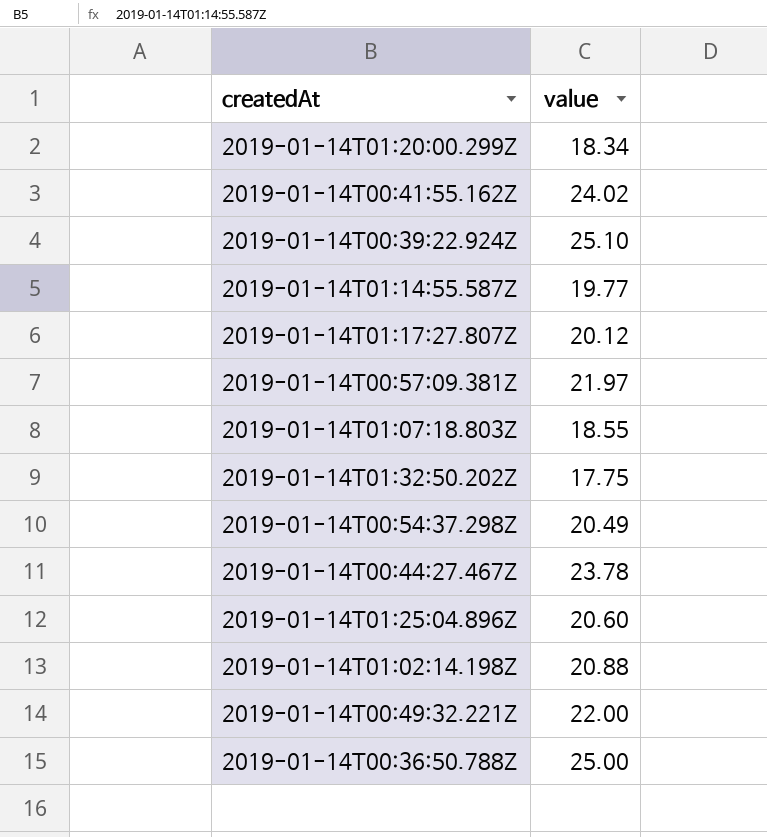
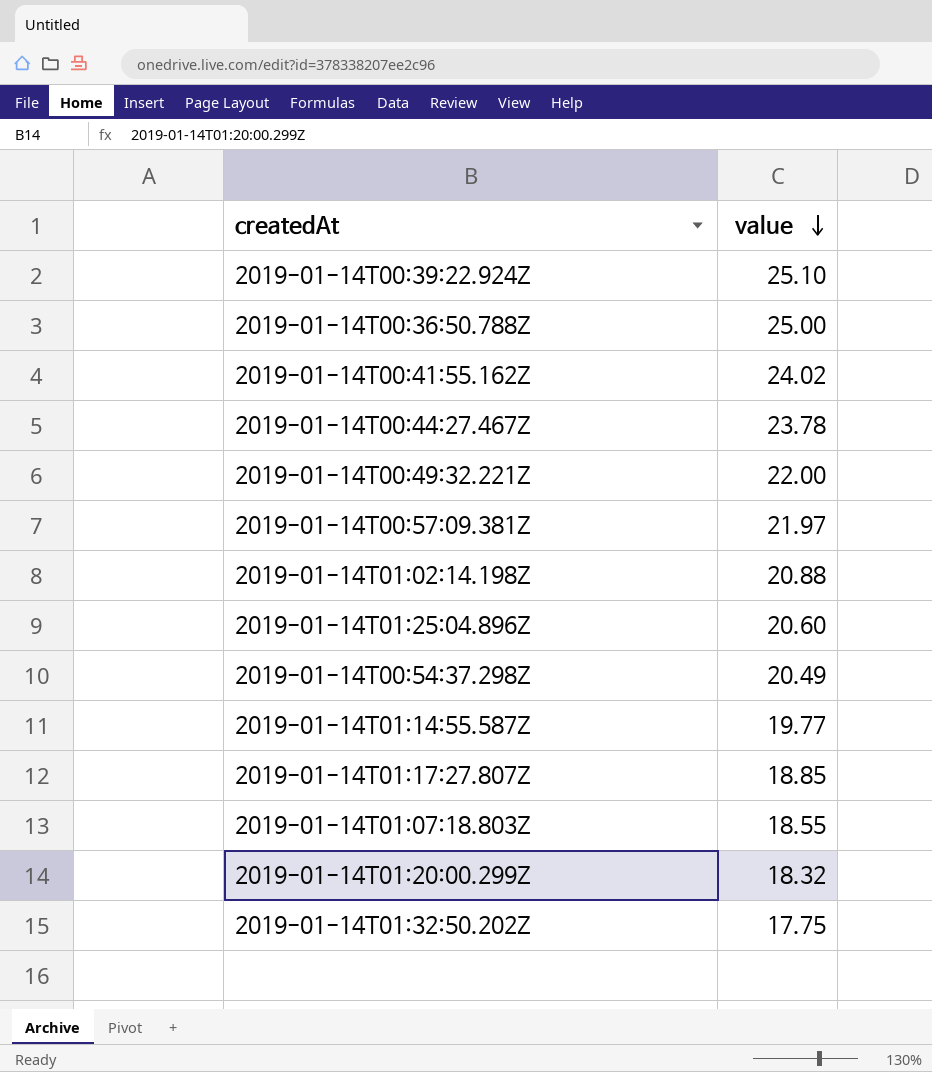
row order: none -> value descending
2019-01-14T01:17:27.807Z | value: 20.12 -> 18.85
2019-01-14T01:20:00.299Z | value: 18.34 -> 18.32

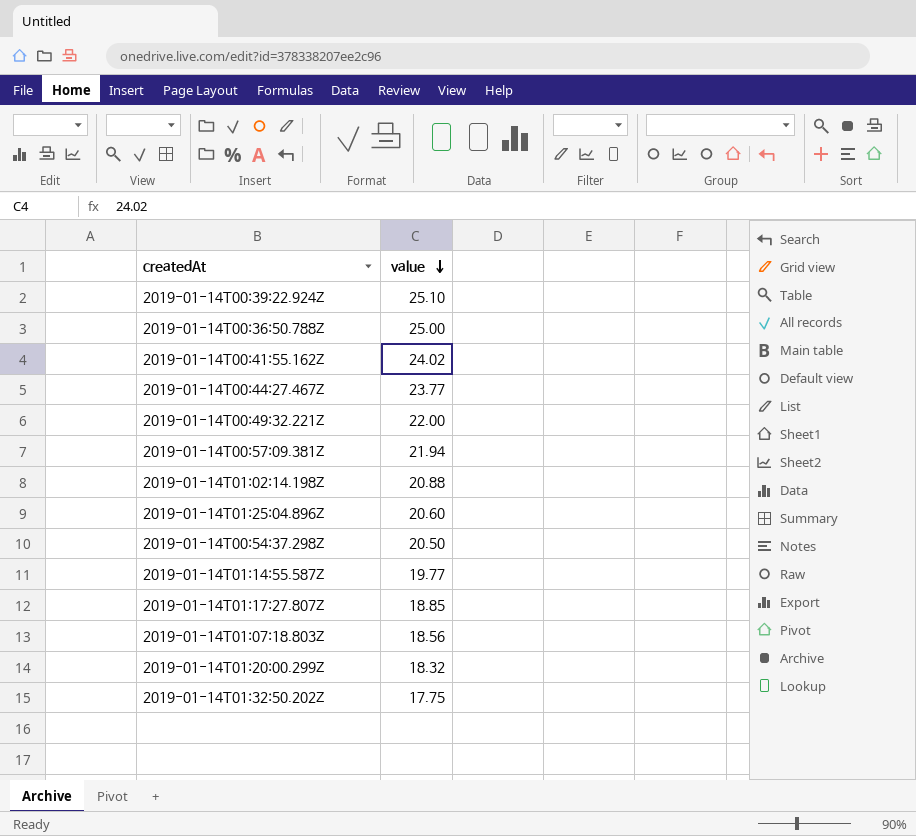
2019-01-14T00:44:27.467Z | value: 23.78 -> 23.77
2019-01-14T00:57:09.381Z | value: 21.97 -> 21.94
2019-01-14T00:54:37.298Z | value: 20.49 -> 20.50
2019-01-14T01:07:18.803Z | value: 18.55 -> 18.56

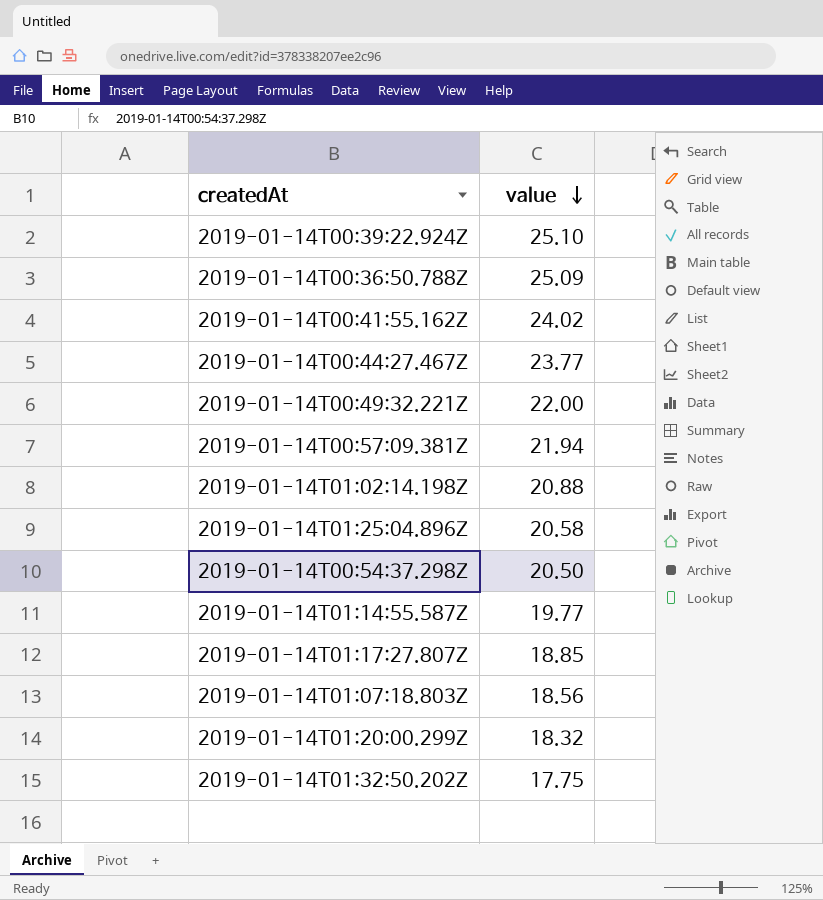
2019-01-14T00:36:50.788Z | value: 25.00 -> 25.09
2019-01-14T01:25:04.896Z | value: 20.60 -> 20.58

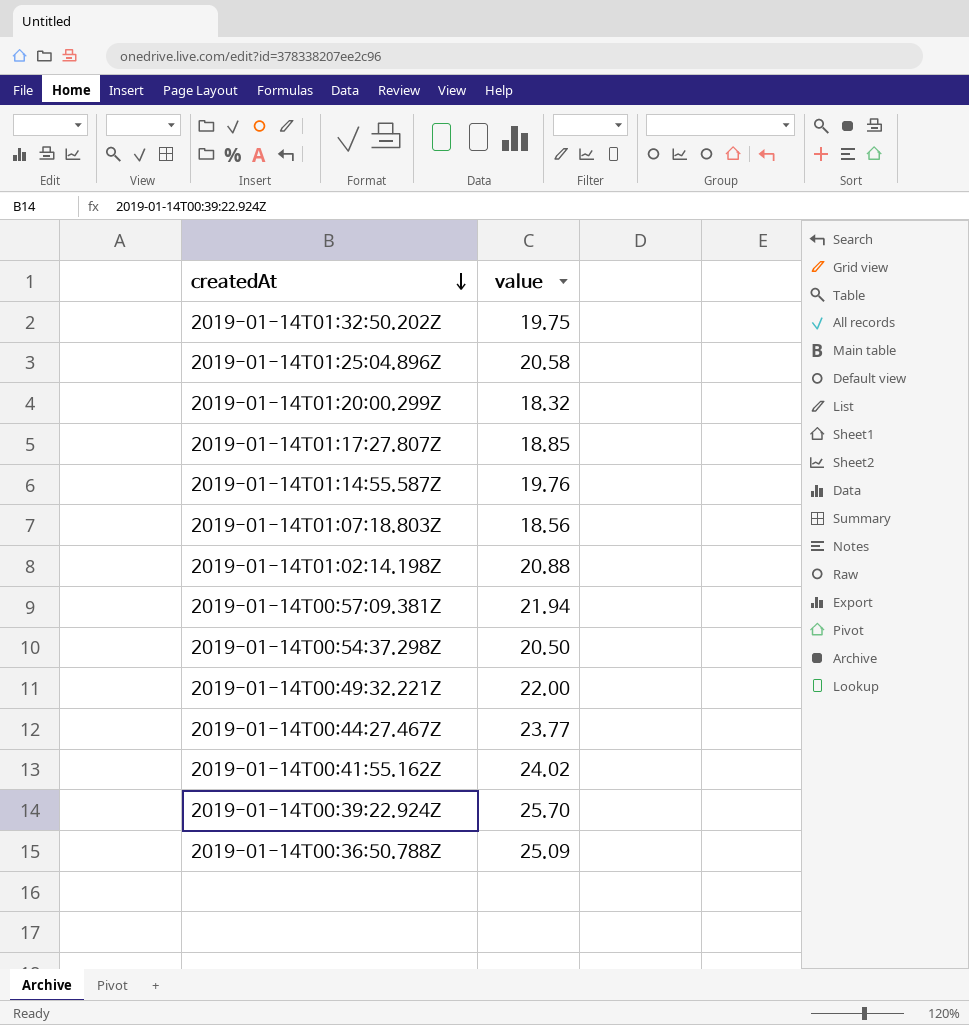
row order: value descending -> createdAt descending
2019-01-14T01:32:50.202Z | value: 17.75 -> 19.75
2019-01-14T01:14:55.587Z | value: 19.77 -> 19.76
2019-01-14T00:39:22.924Z | value: 25.10 -> 25.70

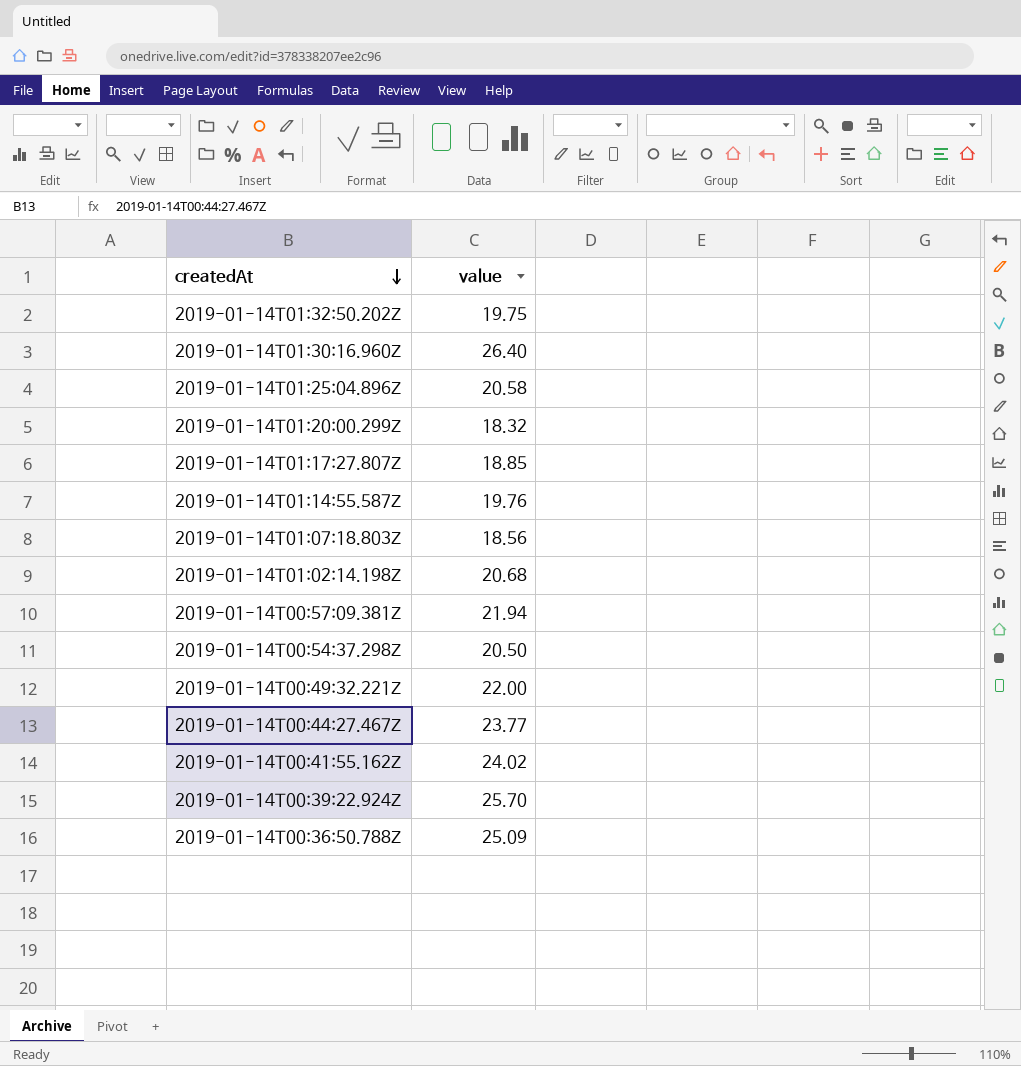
row 2019-01-14T01:30:16.960Z: none -> 26.40
2019-01-14T01:02:14.198Z | value: 20.88 -> 20.68

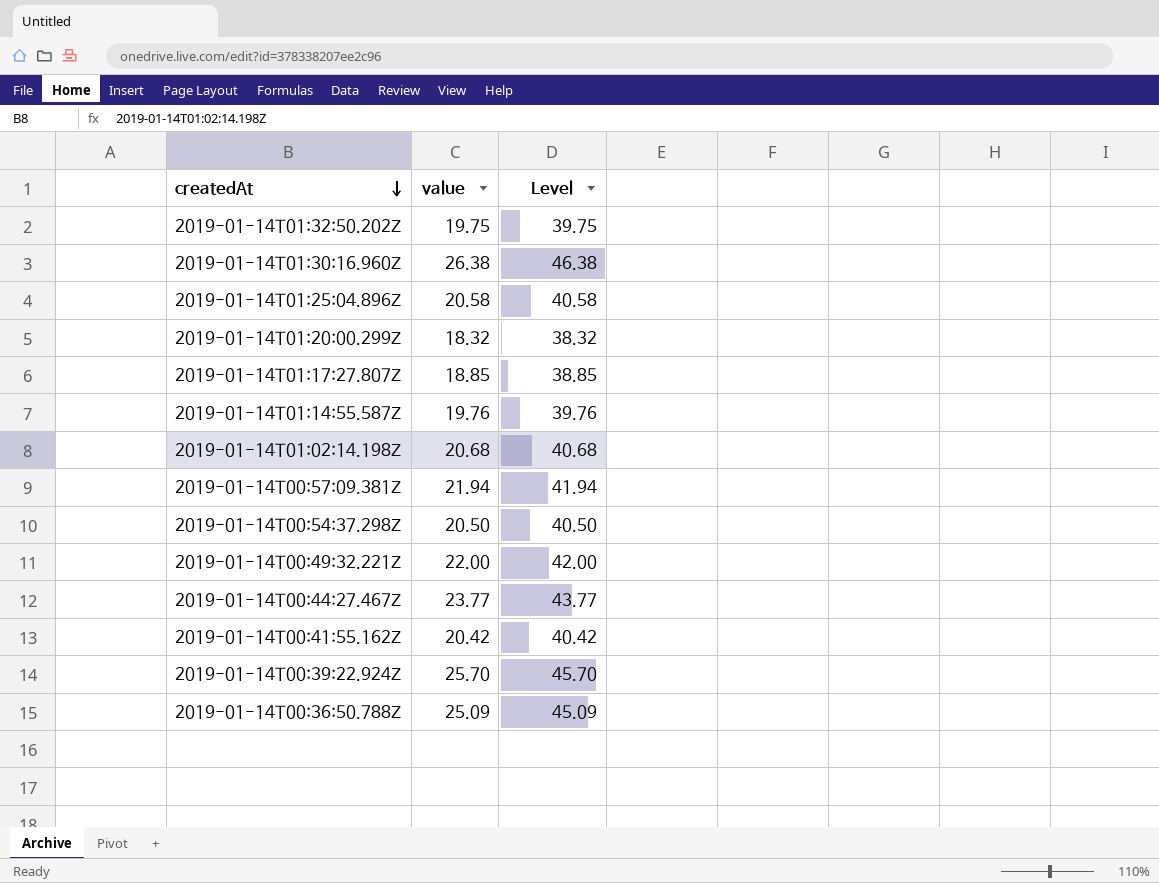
column Level | formula: none -> [value] + 20
row 2019-01-14T01:07:18.803Z: 18.56 -> none
2019-01-14T01:30:16.960Z | value: 26.40 -> 26.38
2019-01-14T00:41:55.162Z | value: 24.02 -> 20.42

